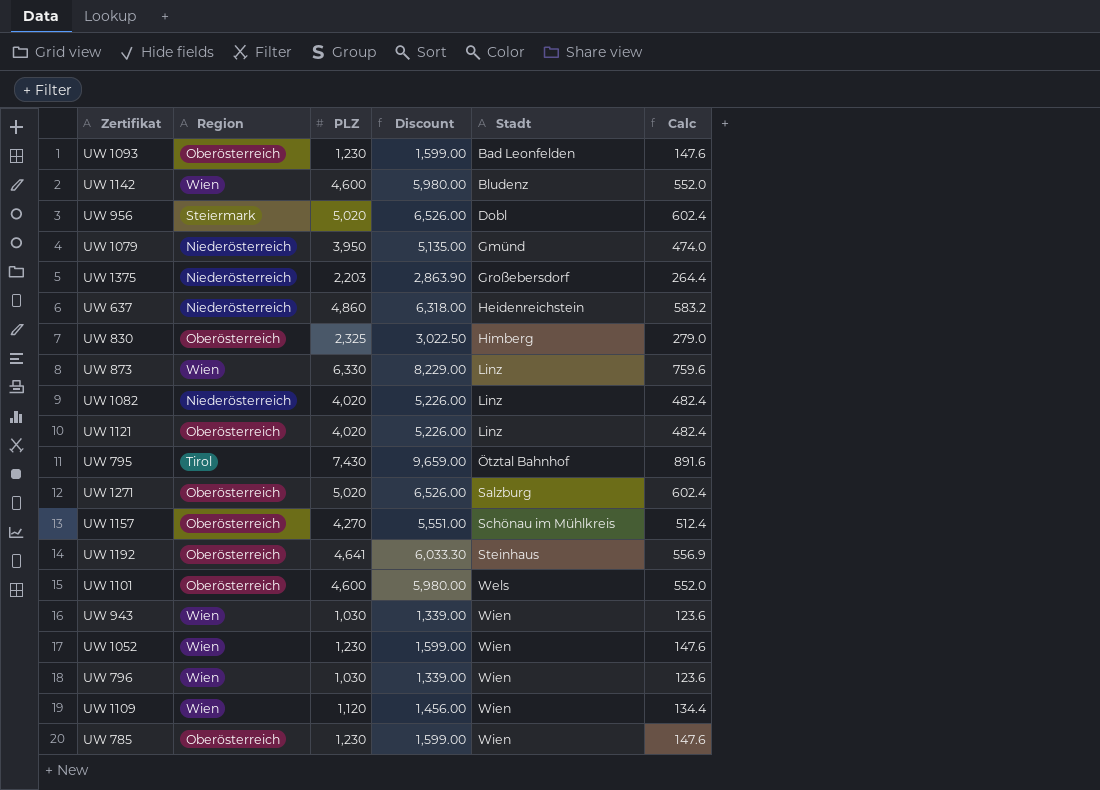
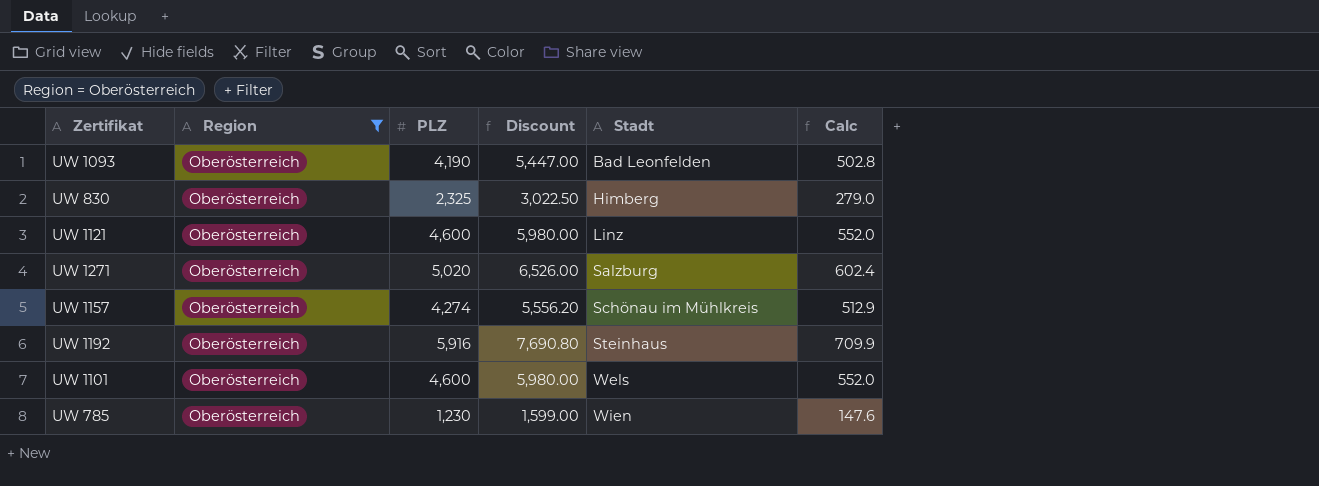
filter: none -> Region = Oberösterreich
UW 1093 | PLZ: 1,230 -> 4,190
UW 1093 | Discount: 1,599.00 -> 5,447.00
UW 1093 | Calc: 147.6 -> 502.8
UW 1121 | PLZ: 4,020 -> 4,600
UW 1121 | Discount: 5,226.00 -> 5,980.00
UW 1121 | Calc: 482.4 -> 552.0
UW 1157 | PLZ: 4,270 -> 4,274
UW 1157 | Discount: 5,551.00 -> 5,556.20
UW 1157 | Calc: 512.4 -> 512.9
UW 1192 | PLZ: 4,641 -> 5,916
UW 1192 | Discount: 6,033.30 -> 7,690.80
UW 1192 | Calc: 556.9 -> 709.9

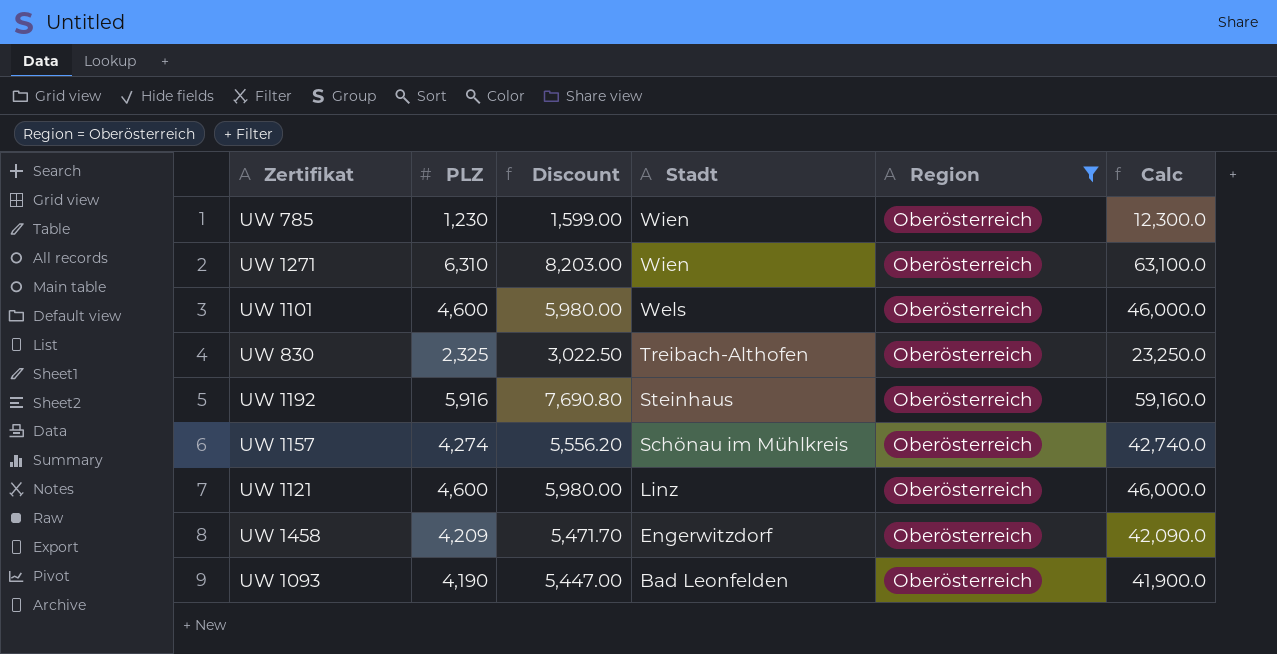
row order: Stadt ascending -> Stadt descending
column Region | position: 2 -> 5
column Calc | formula: [PLZ] * 0.12 -> [PLZ] * 10
UW 1271 | PLZ: 5,020 -> 6,310
UW 1271 | Discount: 6,526.00 -> 8,203.00
UW 1271 | Stadt: Salzburg -> Wien
UW 830 | Stadt: Himberg -> Treibach-Althofen
row UW 1458: none -> 4,209 | 5,471.70 | Engerwitzdorf | Oberösterreich | 42,090.0

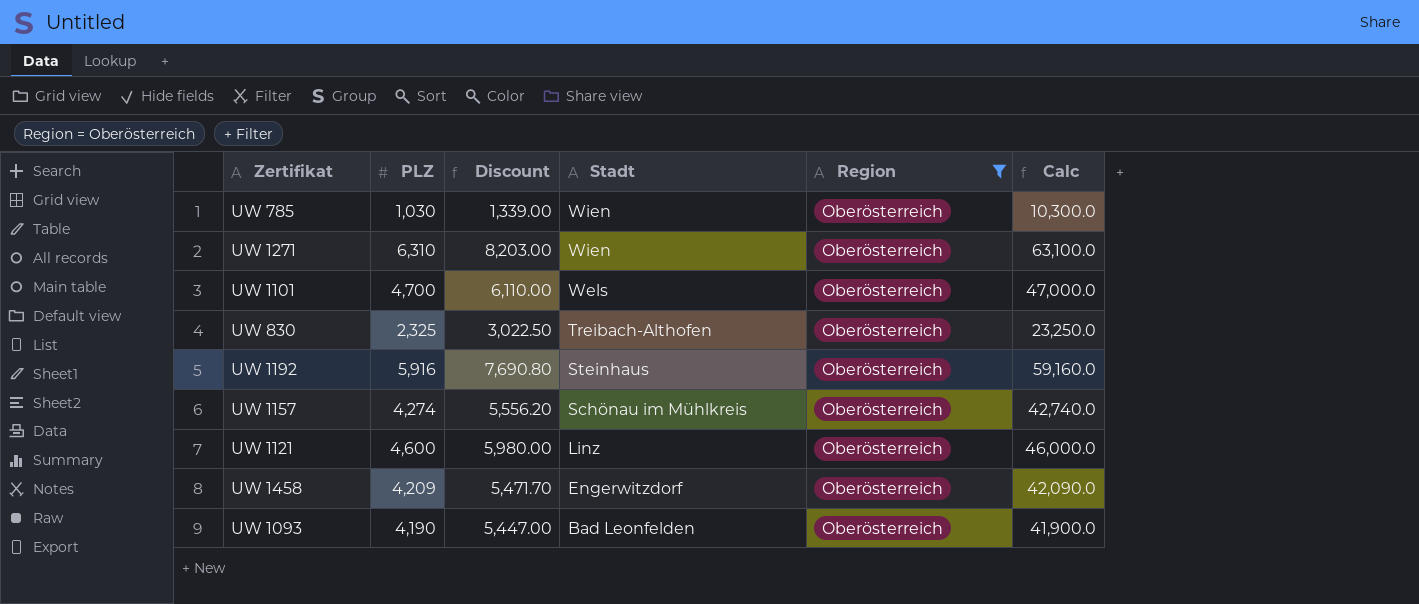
UW 785 | PLZ: 1,230 -> 1,030
UW 785 | Discount: 1,599.00 -> 1,339.00
UW 785 | Calc: 12,300.0 -> 10,300.0
UW 1101 | PLZ: 4,600 -> 4,700
UW 1101 | Discount: 5,980.00 -> 6,110.00
UW 1101 | Calc: 46,000.0 -> 47,000.0

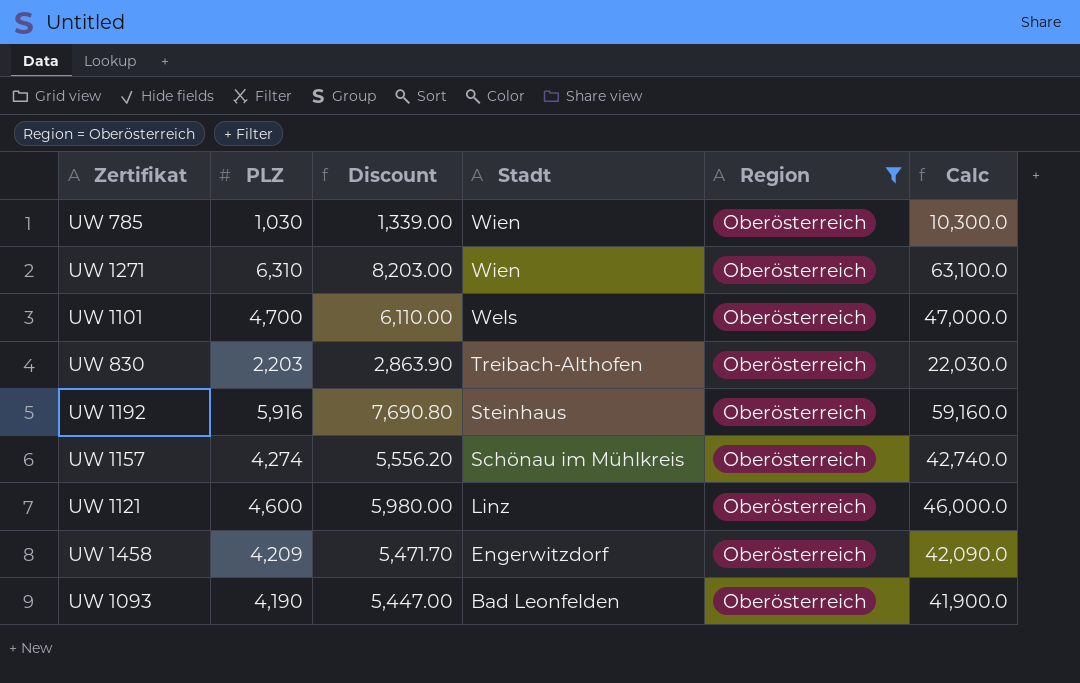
UW 830 | PLZ: 2,325 -> 2,203
UW 830 | Discount: 3,022.50 -> 2,863.90
UW 830 | Calc: 23,250.0 -> 22,030.0

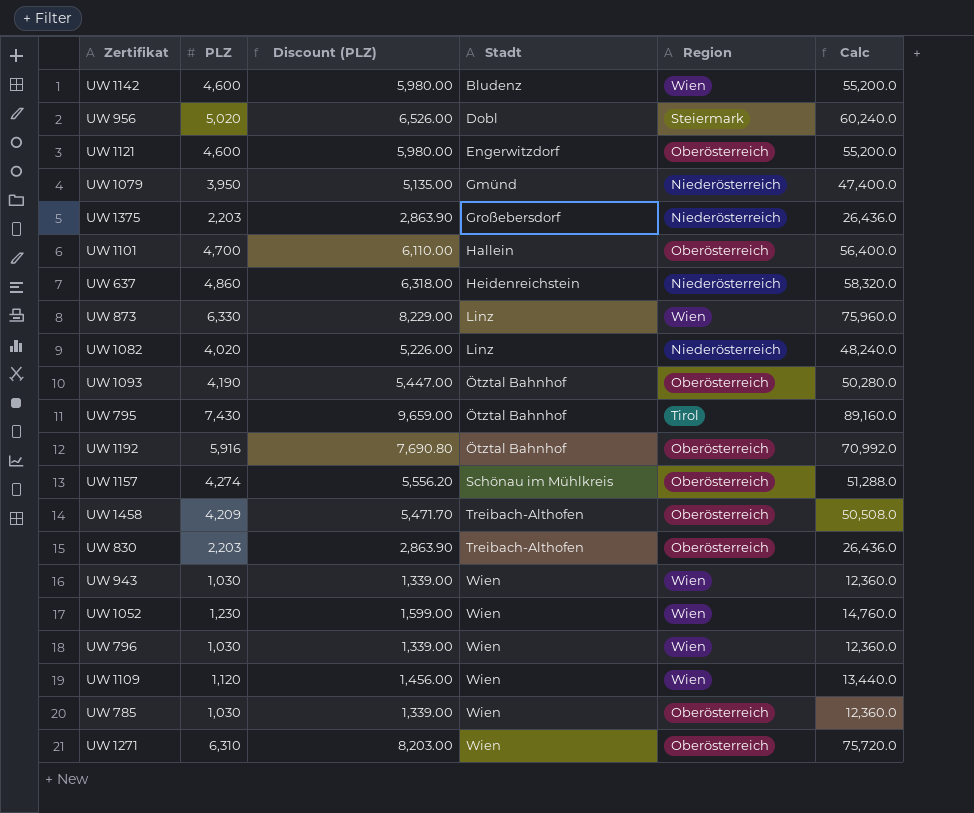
filter: Region = Oberösterreich -> none
row order: Stadt descending -> Stadt ascending
column name: Discount -> Discount (PLZ)
column Calc | formula: [PLZ] * 10 -> [PLZ] * 12
UW 1121 | Stadt: Linz -> Engerwitzdorf
UW 1101 | Stadt: Wels -> Hallein
UW 1093 | Stadt: Bad Leonfelden -> Ötztal Bahnhof
UW 1192 | Stadt: Steinhaus -> Ötztal Bahnhof
UW 1458 | Stadt: Engerwitzdorf -> Treibach-Althofen

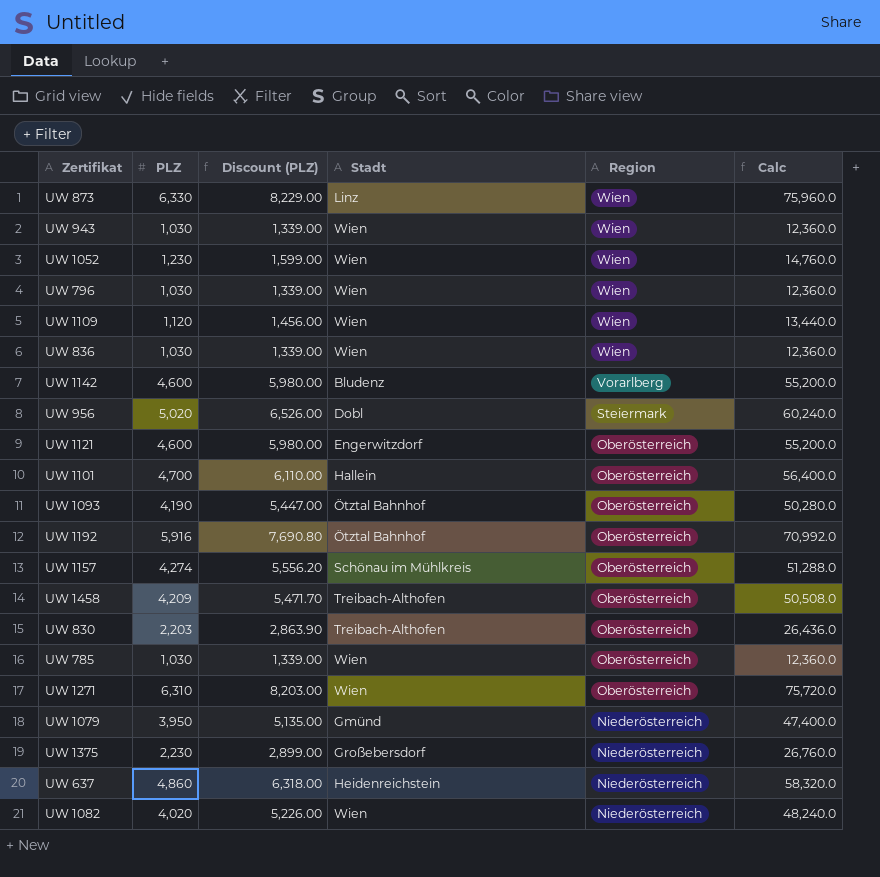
row order: Stadt ascending -> Region descending
row UW 795: 7,430 | 9,659.00 | Ötztal Bahnhof | Tirol | 89,160.0 -> none
row UW 836: none -> 1,030 | 1,339.00 | Wien | Wien | 12,360.0
UW 1142 | Region: Wien -> Vorarlberg
UW 1375 | PLZ: 2,203 -> 2,230
UW 1375 | Discount (PLZ): 2,863.90 -> 2,899.00
UW 1375 | Calc: 26,436.0 -> 26,760.0
UW 1082 | Stadt: Linz -> Wien

